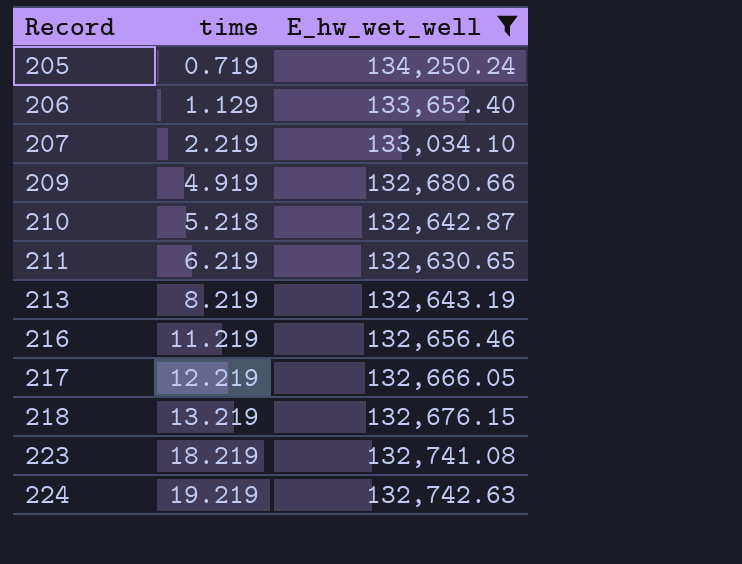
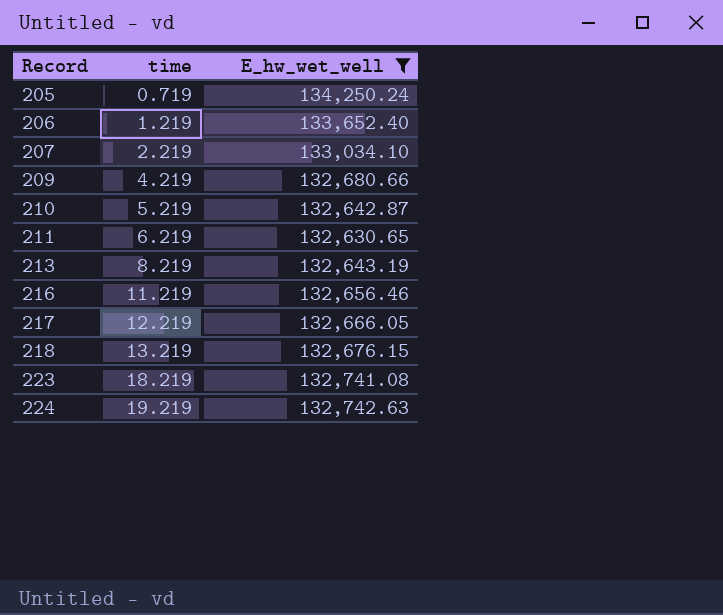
206 | time: 1.129 -> 1.219
209 | time: 4.919 -> 4.219
210 | time: 5.218 -> 5.219

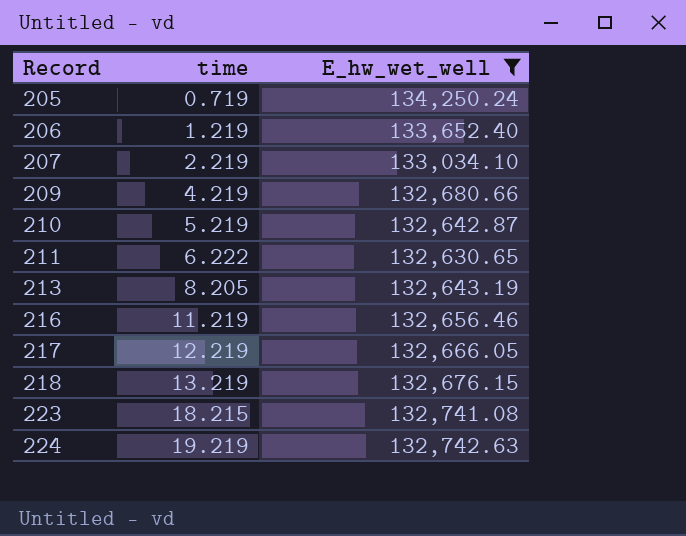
211 | time: 6.219 -> 6.222
213 | time: 8.219 -> 8.205
223 | time: 18.219 -> 18.215

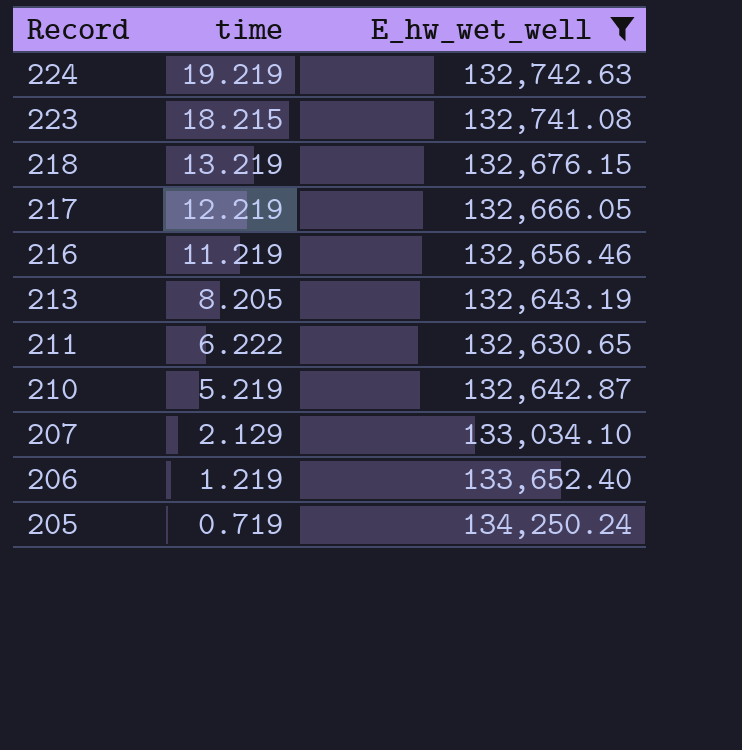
row order: Record ascending -> Record descending
row 209: 4.219 | 132,680.66 -> none
207 | time: 2.219 -> 2.129

